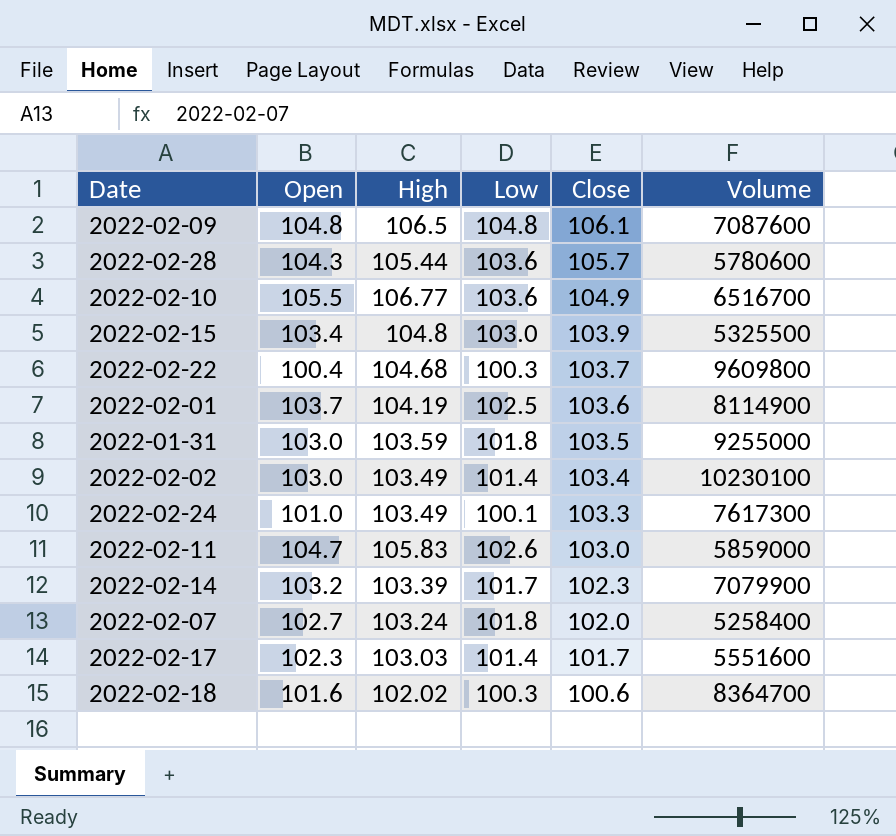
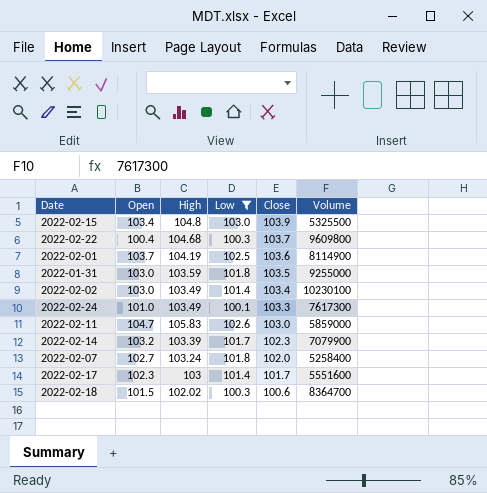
filter: none -> Low <= 103.0
2022-02-17 | High: 103.03 -> 103
2022-02-18 | Open: 101.6 -> 101.5

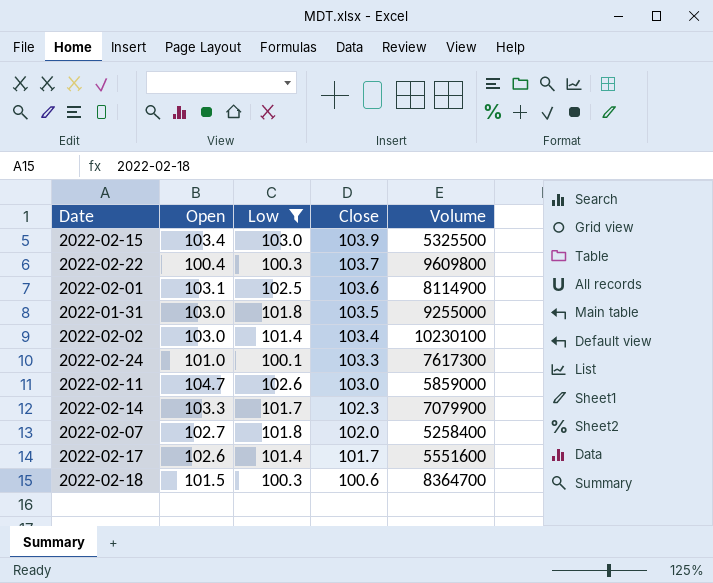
column High | position: 3 -> none
2022-02-01 | Open: 103.7 -> 103.1
2022-02-14 | Open: 103.2 -> 103.3
2022-02-17 | Open: 102.3 -> 102.6

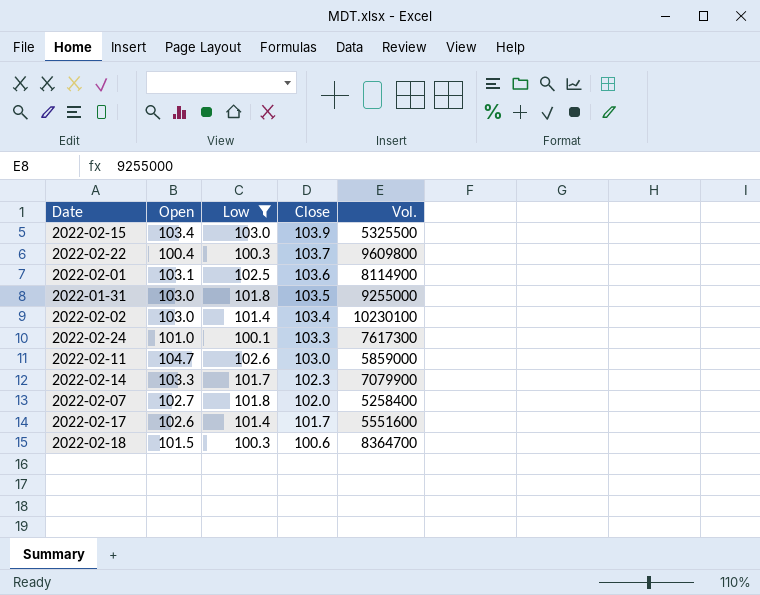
column name: Volume -> Vol.

